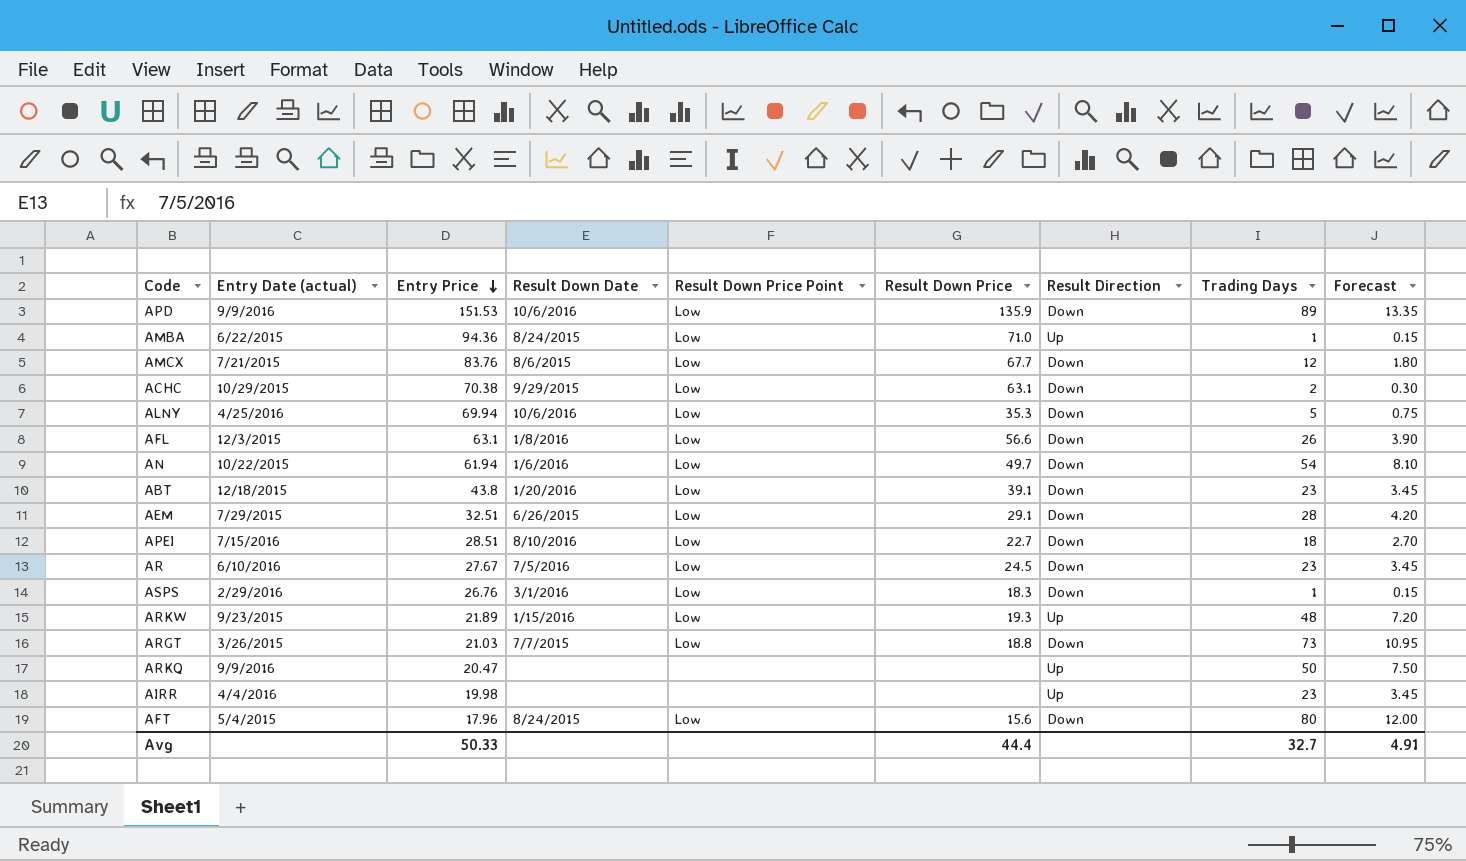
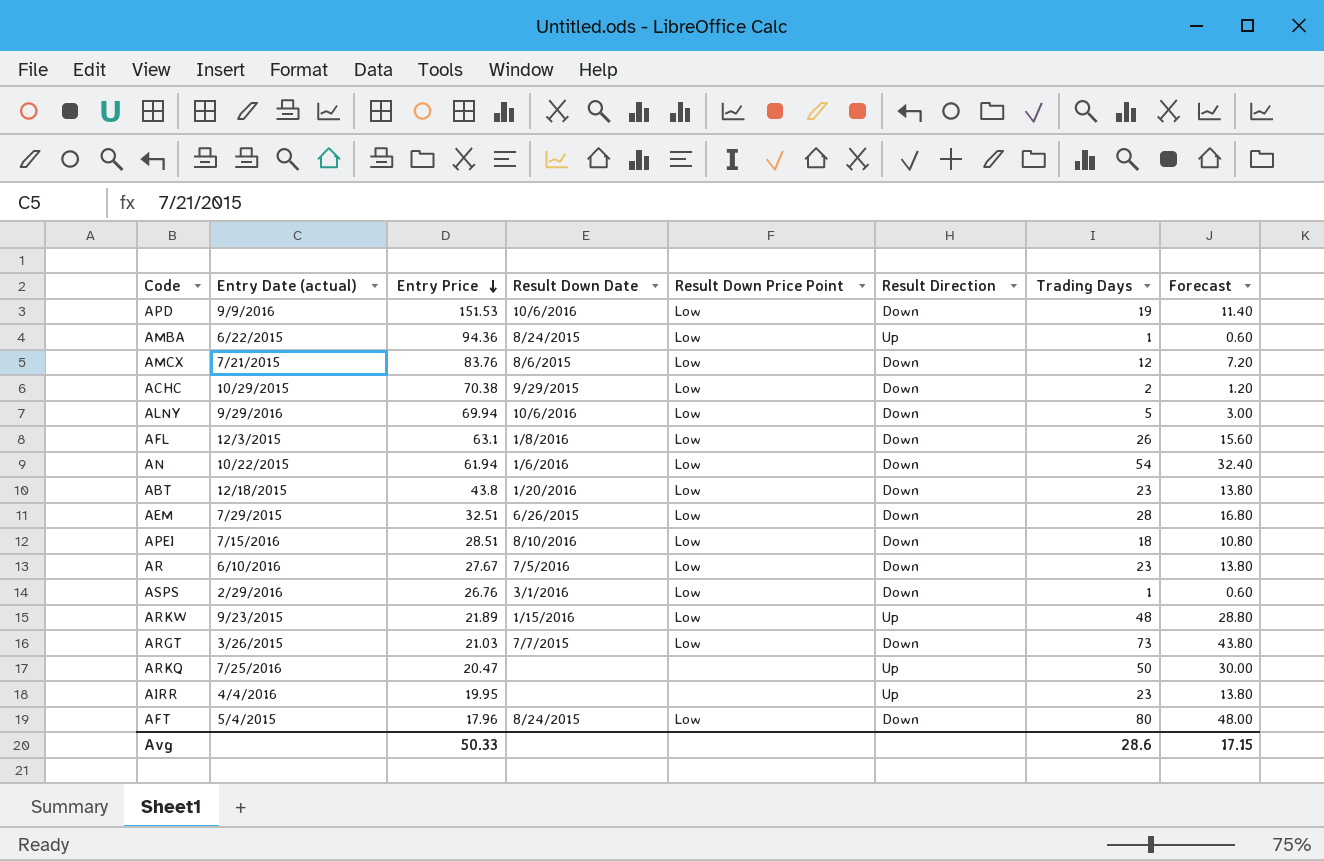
column Result Down Price | position: 6 -> none
column Forecast | formula: [Trading Days] * 0.15 -> [Trading Days] * 0.6
APD | Trading Days: 89 -> 19
ALNY | Entry Date (actual): 4/25/2016 -> 9/29/2016
ARKQ | Entry Date (actual): 9/9/2016 -> 7/25/2016
AIRR | Entry Price: 19.98 -> 19.95
Avg | Trading Days: 32.7 -> 28.6
Avg | Forecast: 4.91 -> 17.15

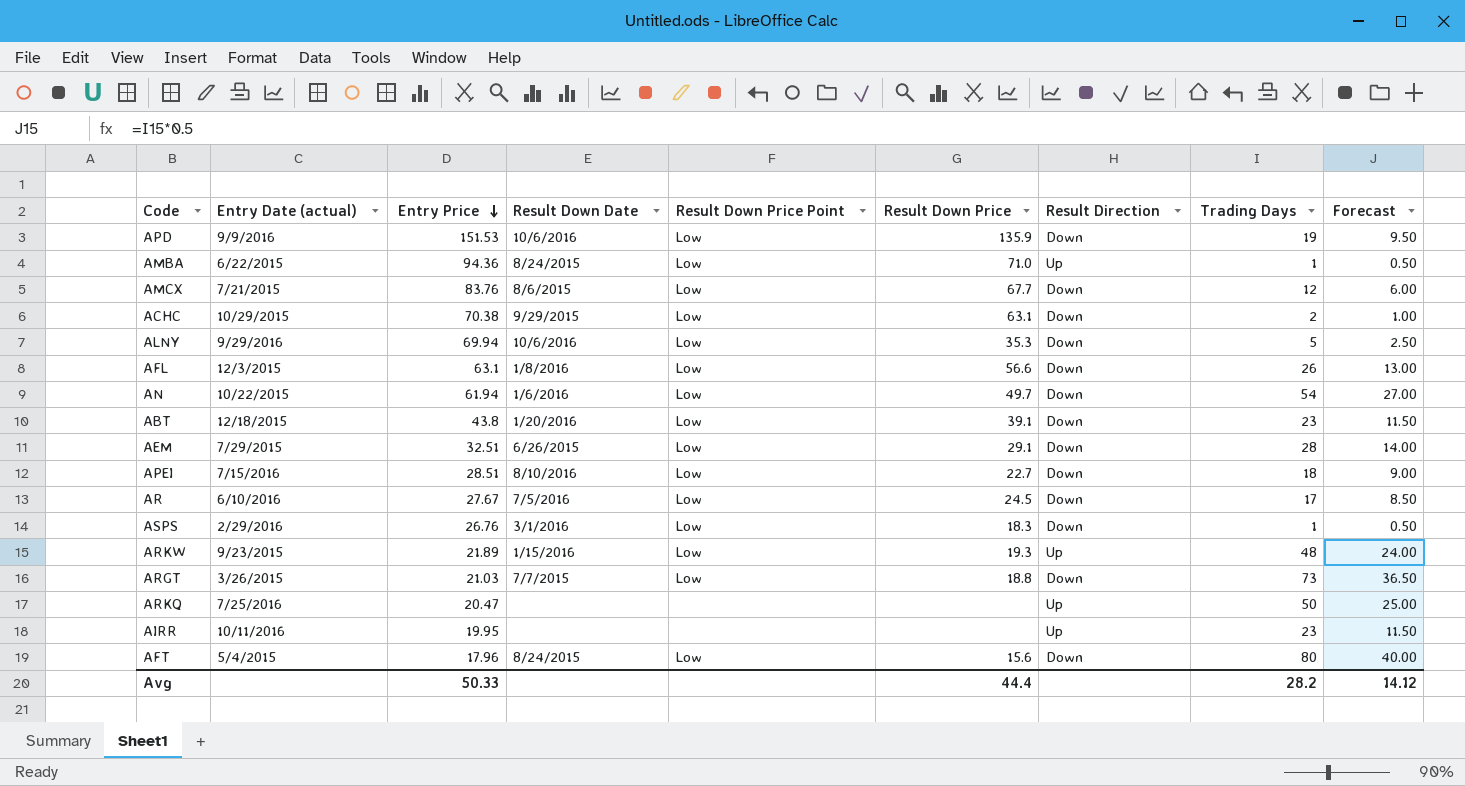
column Result Down Price | position: none -> 6
column Forecast | formula: [Trading Days] * 0.6 -> [Trading Days] * 0.5
AR | Trading Days: 23 -> 17
AIRR | Entry Date (actual): 4/4/2016 -> 10/11/2016
Avg | Trading Days: 28.6 -> 28.2
Avg | Forecast: 17.15 -> 14.12

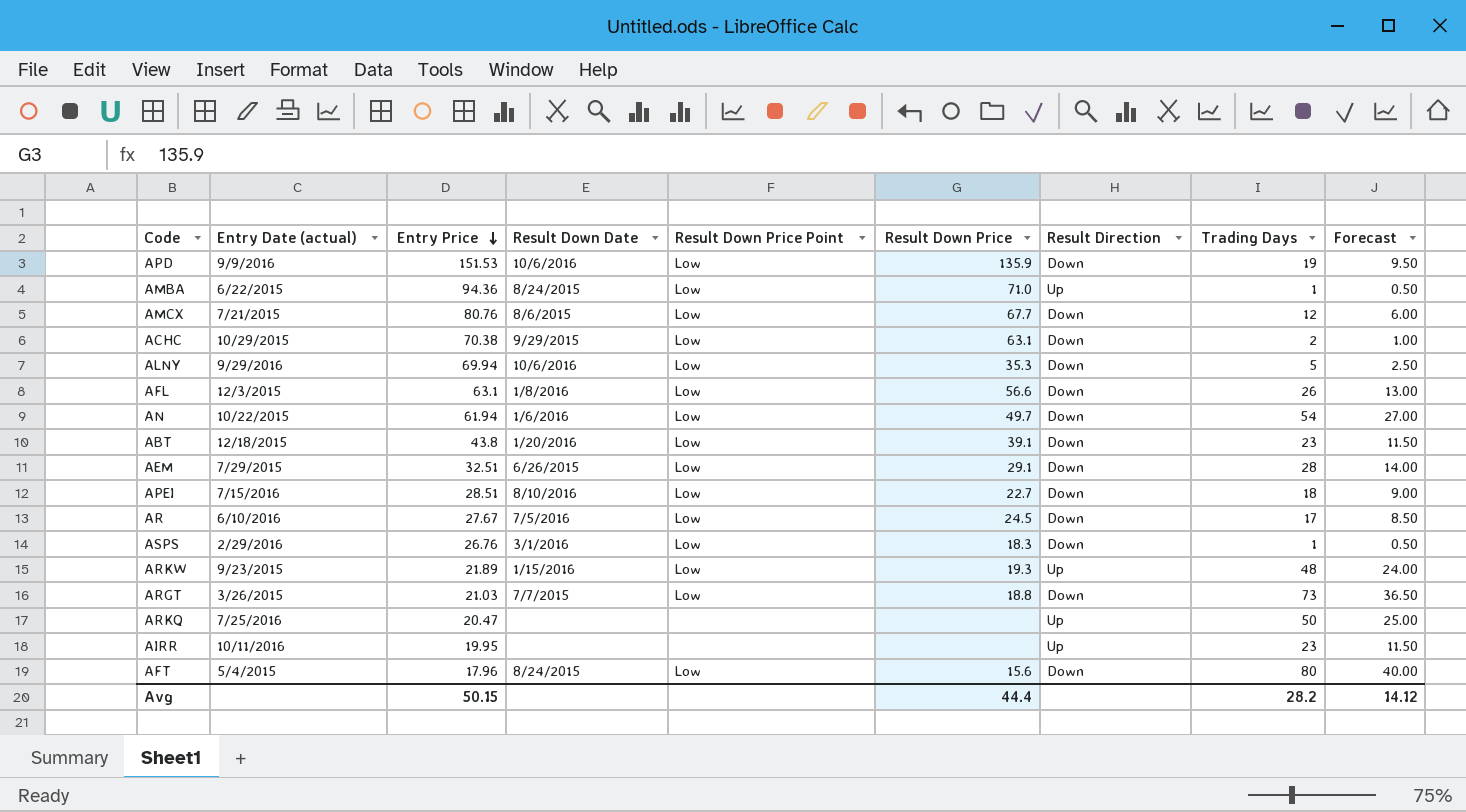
AMCX | Entry Price: 83.76 -> 80.76
Avg | Entry Price: 50.33 -> 50.15

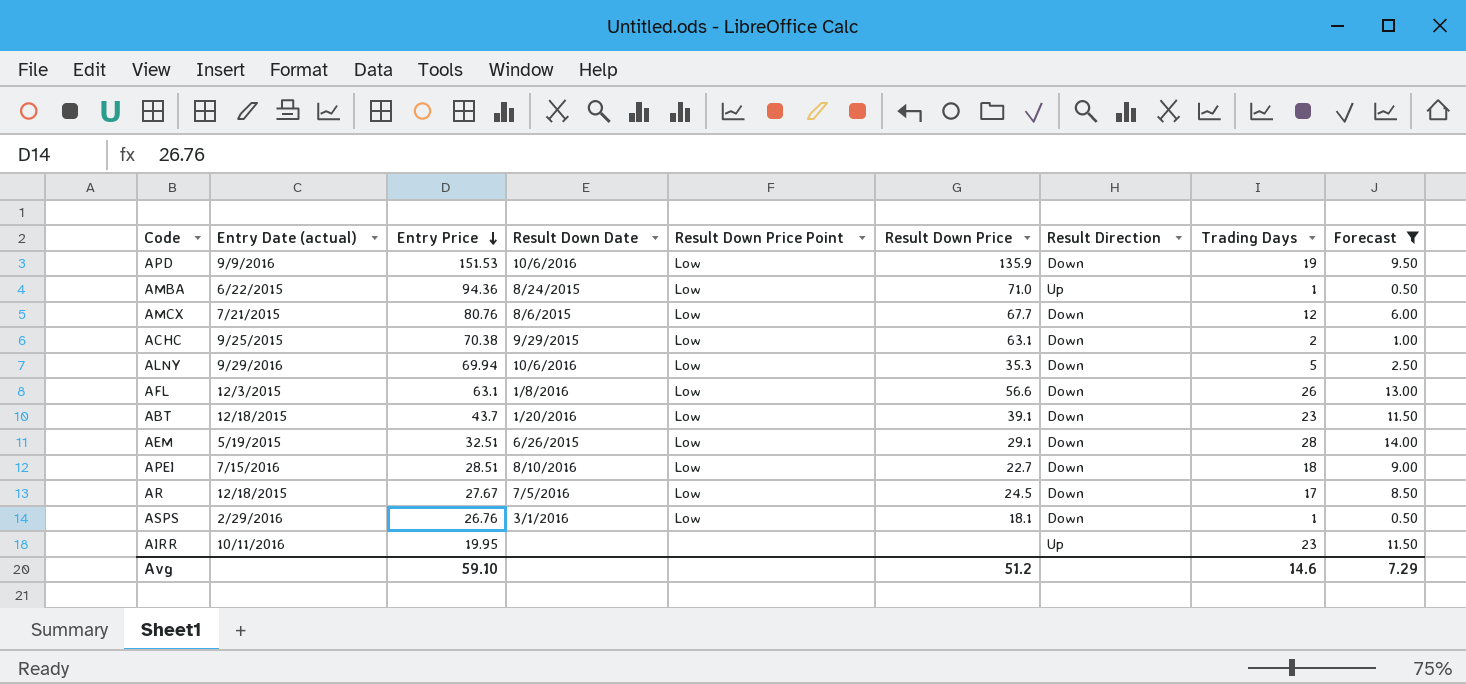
filter: none -> Forecast <= 14.00
ACHC | Entry Date (actual): 10/29/2015 -> 9/25/2015
ABT | Entry Price: 43.8 -> 43.7
AEM | Entry Date (actual): 7/29/2015 -> 5/19/2015
AR | Entry Date (actual): 6/10/2016 -> 12/18/2015
ASPS | Result Down Price: 18.3 -> 18.1
Avg | Entry Price: 50.15 -> 59.10
Avg | Result Down Price: 44.4 -> 51.2
Avg | Trading Days: 28.2 -> 14.6
Avg | Forecast: 14.12 -> 7.29

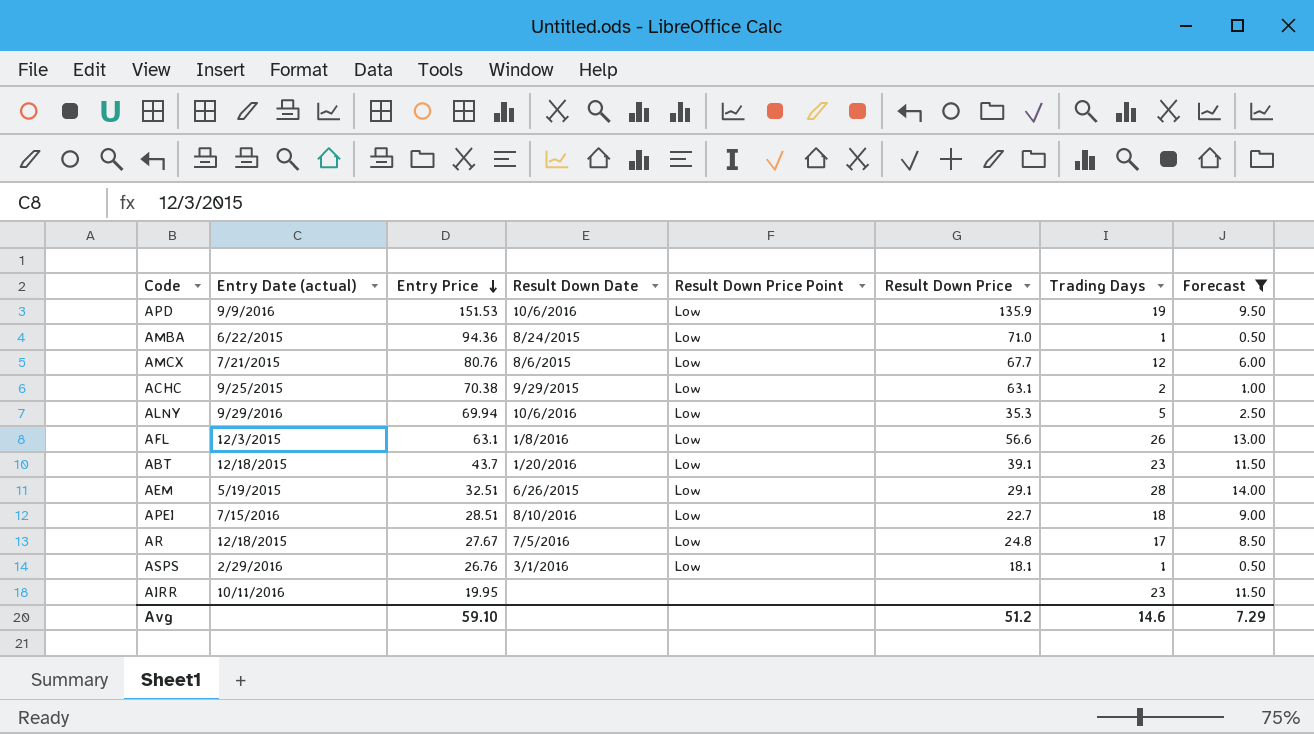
column Result Direction | position: 7 -> none
AR | Result Down Price: 24.5 -> 24.8

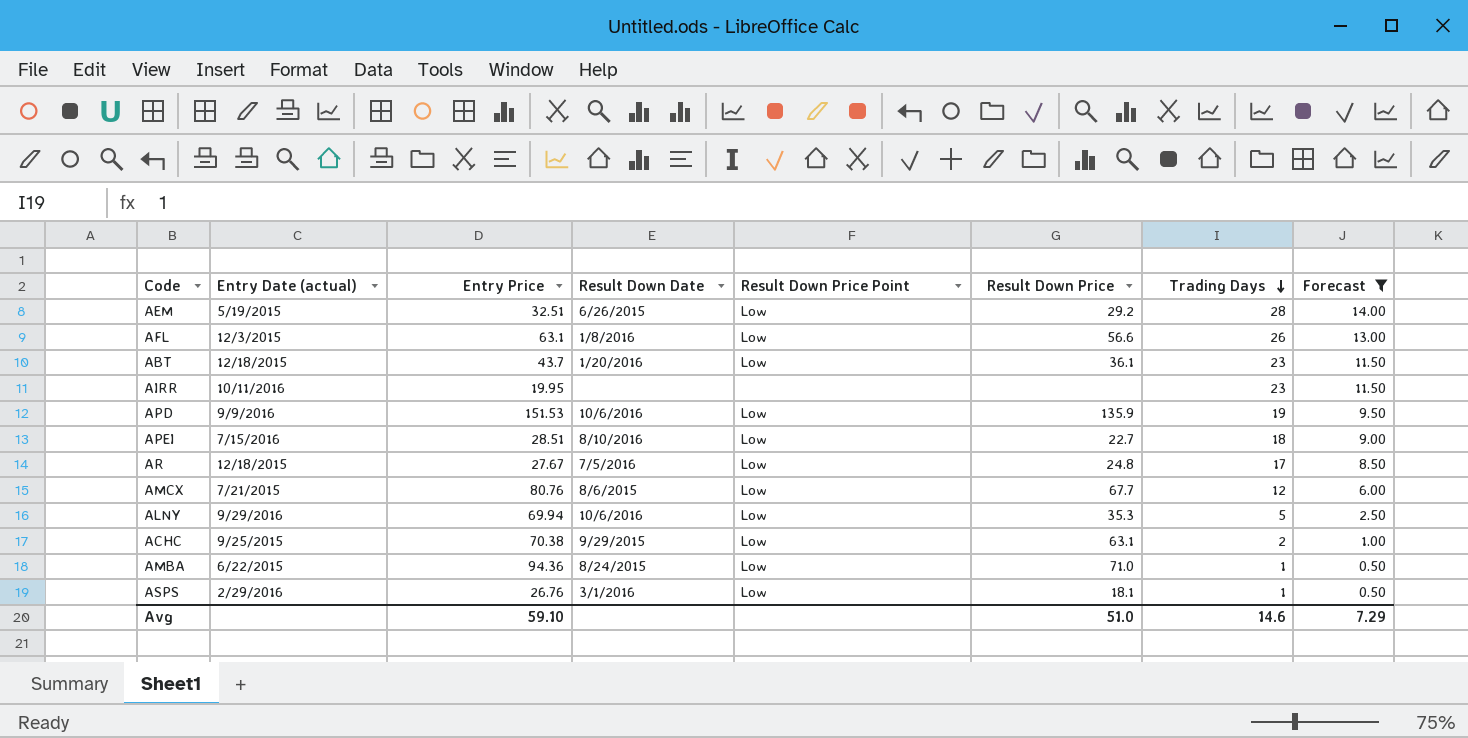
row order: Entry Price descending -> Trading Days descending
AEM | Result Down Price: 29.1 -> 29.2
ABT | Result Down Price: 39.1 -> 36.1
Avg | Result Down Price: 51.2 -> 51.0

